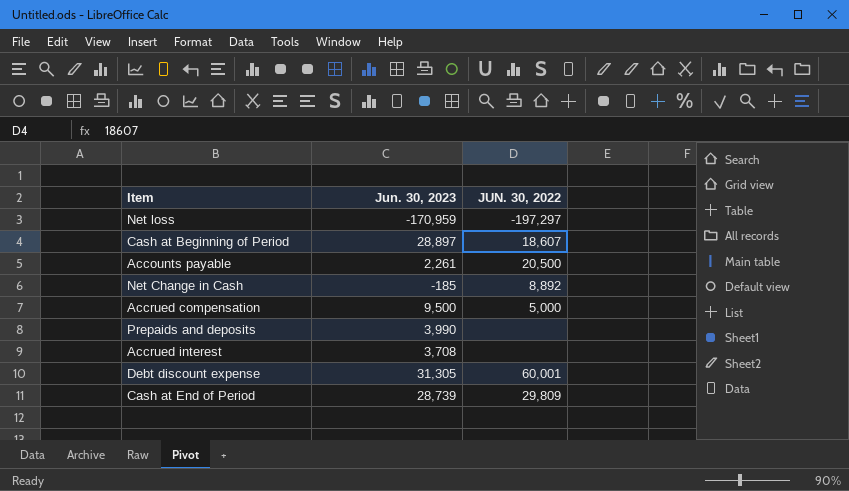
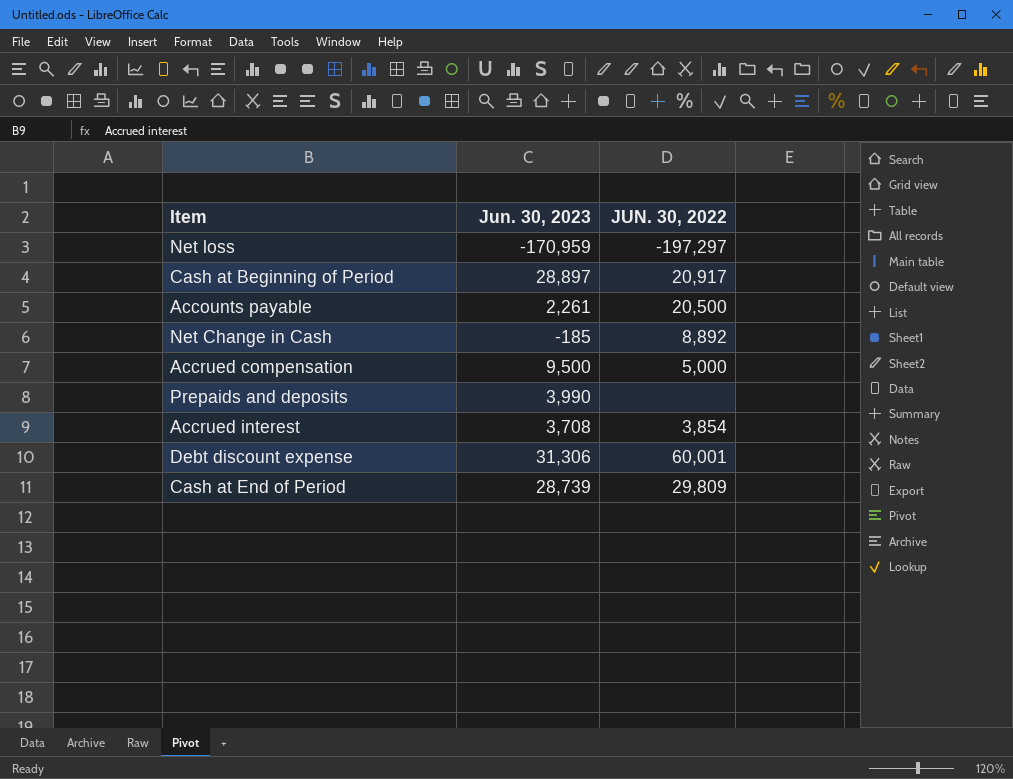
Cash at Beginning of Period | JUN. 30, 2022: 18,607 -> 20,917
Accrued interest | JUN. 30, 2022: none -> 3,854
Debt discount expense | Jun. 30, 2023: 31,305 -> 31,306

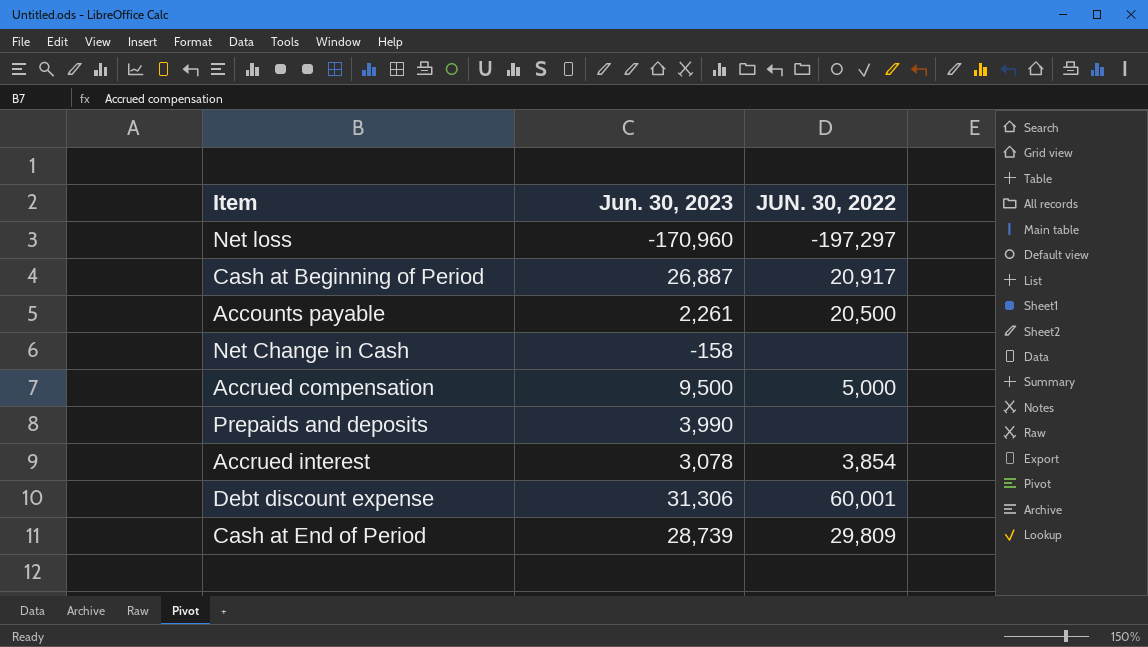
Net loss | Jun. 30, 2023: -170,959 -> -170,960
Cash at Beginning of Period | Jun. 30, 2023: 28,897 -> 26,887
Net Change in Cash | Jun. 30, 2023: -185 -> -158
Net Change in Cash | JUN. 30, 2022: 8,892 -> none
Accrued interest | Jun. 30, 2023: 3,708 -> 3,078

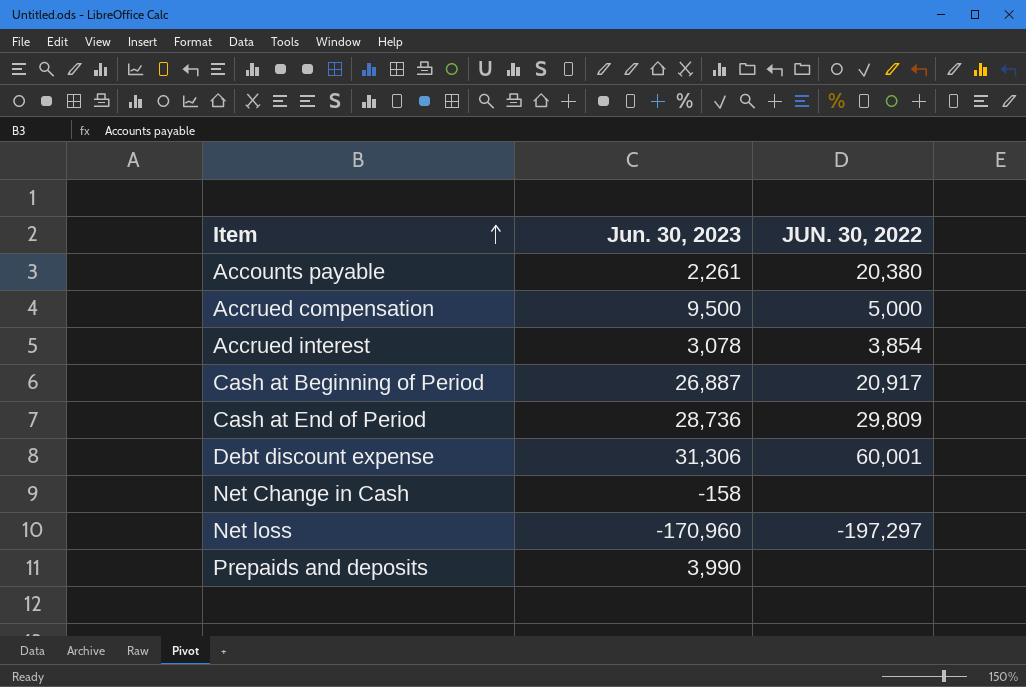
row order: none -> Item ascending
Accounts payable | JUN. 30, 2022: 20,500 -> 20,380
Cash at End of Period | Jun. 30, 2023: 28,739 -> 28,736

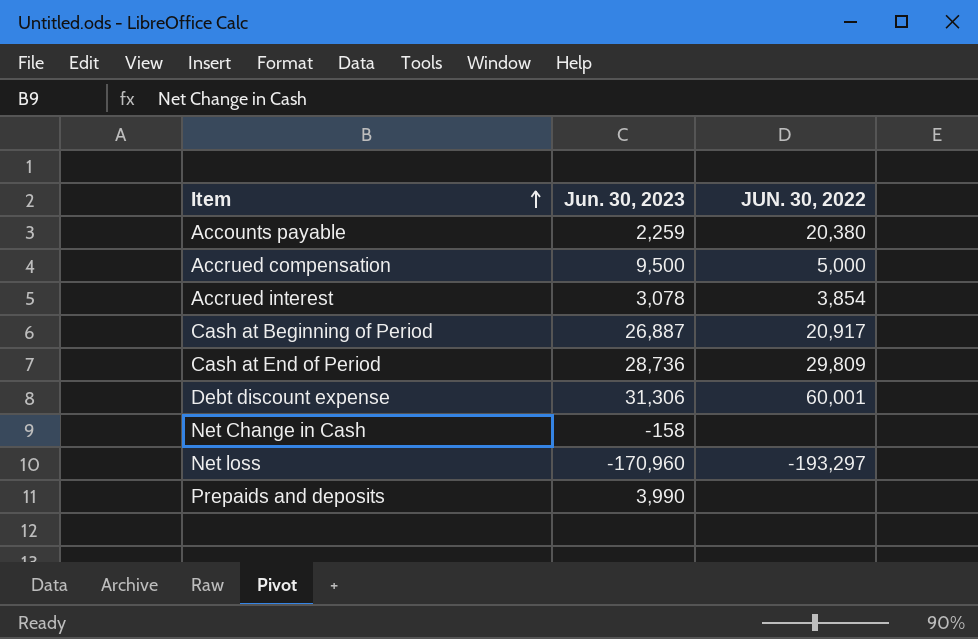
Accounts payable | Jun. 30, 2023: 2,261 -> 2,259
Net loss | JUN. 30, 2022: -197,297 -> -193,297

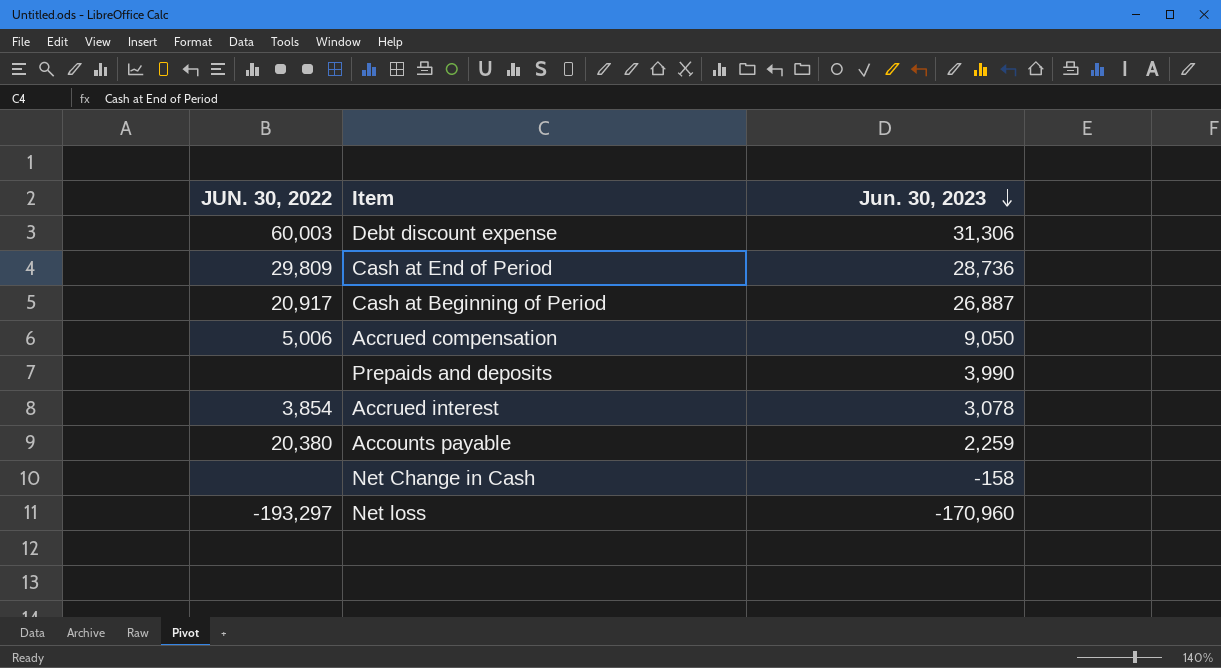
row order: Item ascending -> Jun. 30, 2023 descending
column JUN. 30, 2022 | position: 3 -> 1
Debt discount expense | JUN. 30, 2022: 60,001 -> 60,003
Accrued compensation | JUN. 30, 2022: 5,000 -> 5,006
Accrued compensation | Jun. 30, 2023: 9,500 -> 9,050

